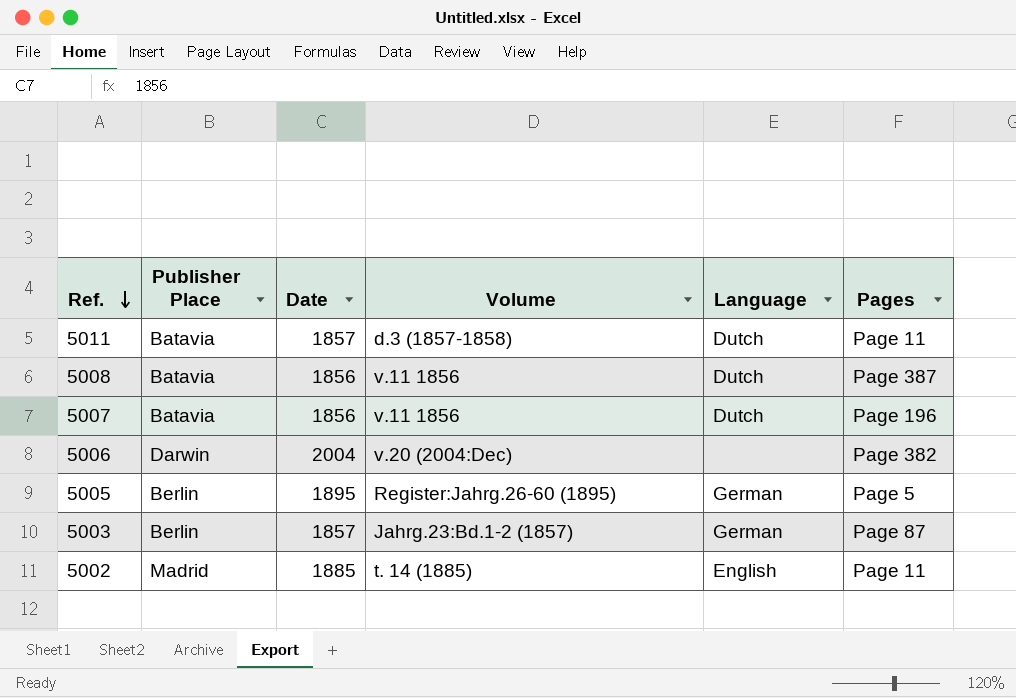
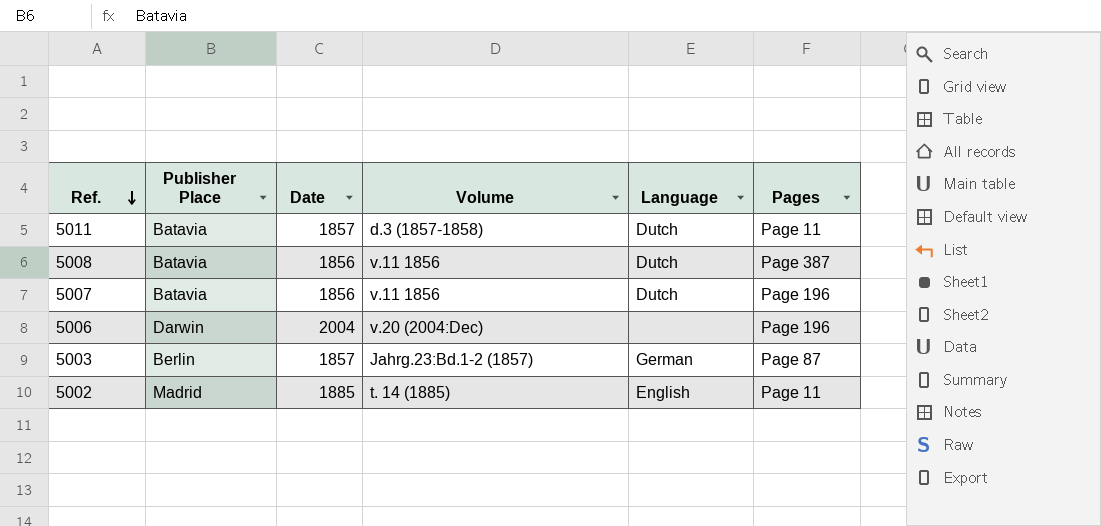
row 5005: Berlin | 1895 | Register:Jahrg.26-60 (1895) | German | Page 5 -> none
5006 | Pages: Page 382 -> Page 196

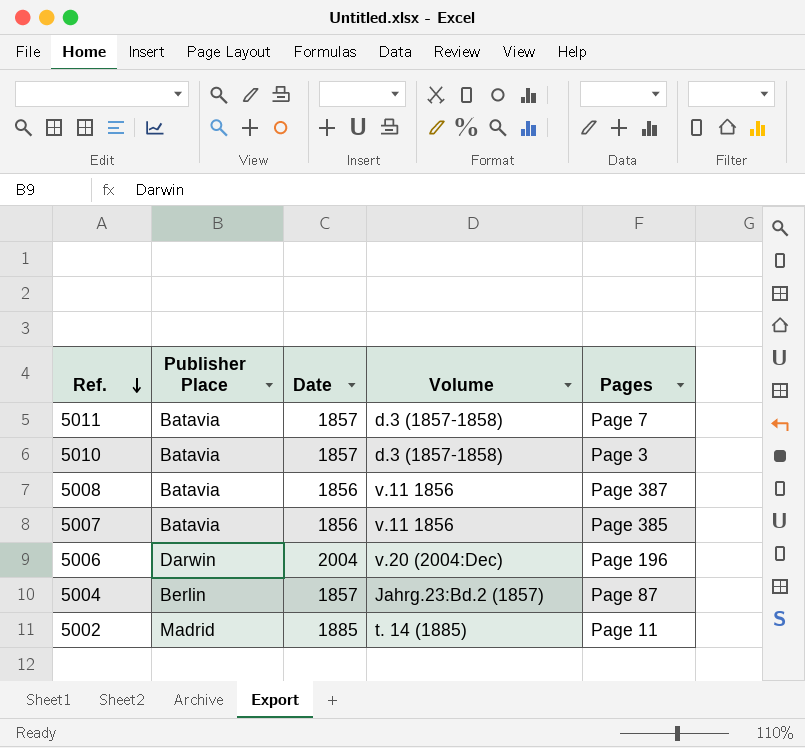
column Language | position: 5 -> none
row 5003: Berlin | 1857 | Jahrg.23:Bd.1-2 (1857) | German | Page 87 -> none
5011 | Pages: Page 11 -> Page 7
row 5010: none -> Batavia | 1857 | d.3 (1857-1858) | Page 3
5007 | Pages: Page 196 -> Page 385
row 5004: none -> Berlin | 1857 | Jahrg.23:Bd.2 (1857) | Page 87

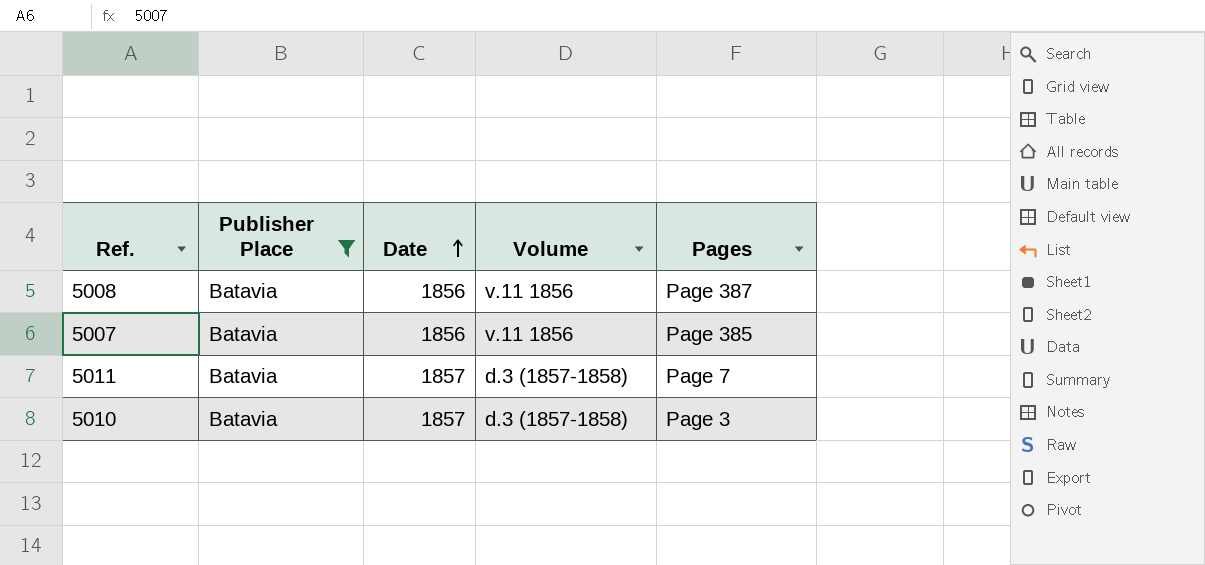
filter: none -> Publisher Place = Batavia
row order: Ref. descending -> Date ascending

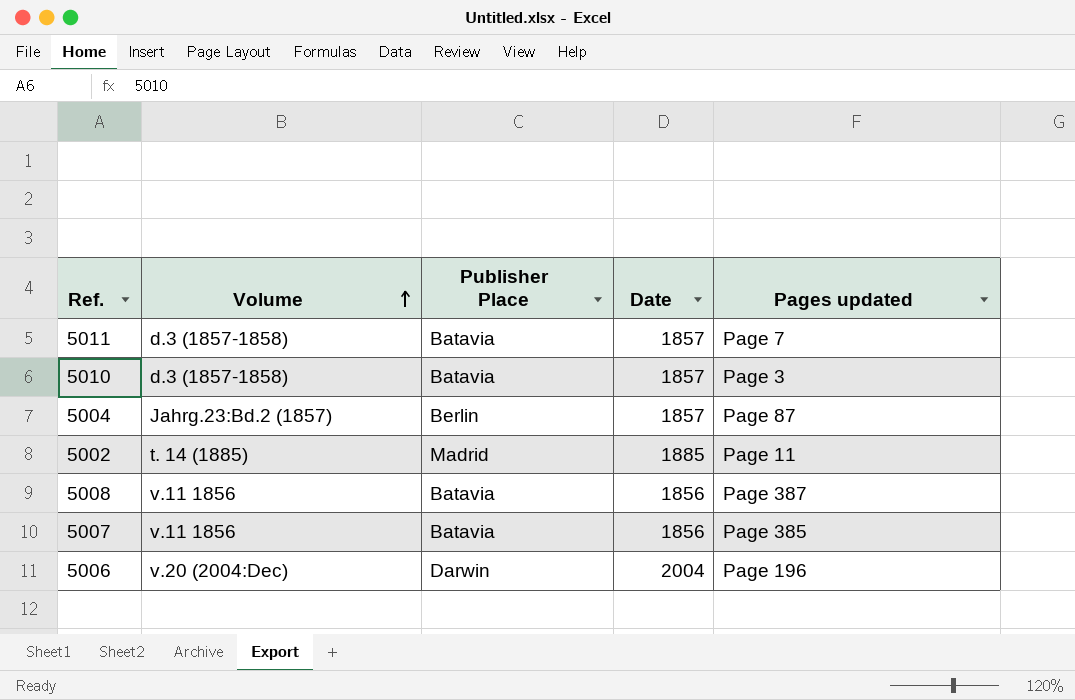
filter: Publisher Place = Batavia -> none
row order: Date ascending -> Volume ascending
column Volume | position: 4 -> 2
column name: Pages -> Pages updated

